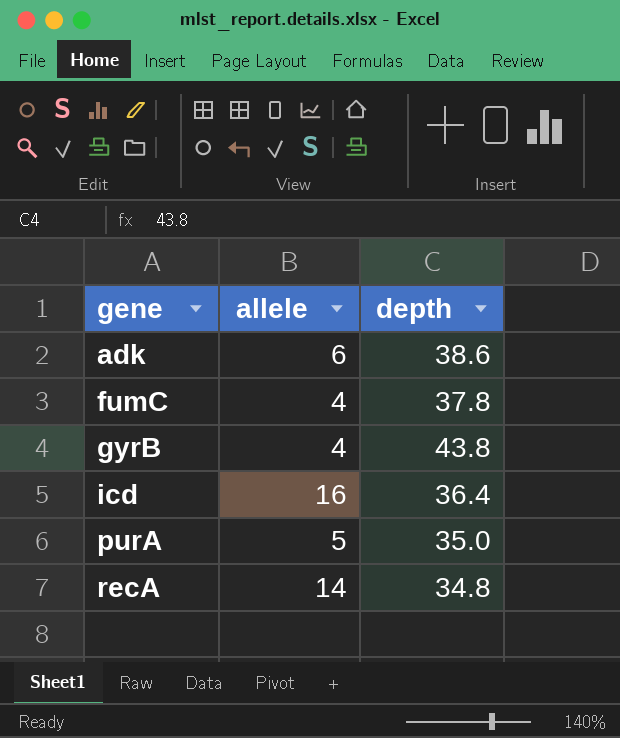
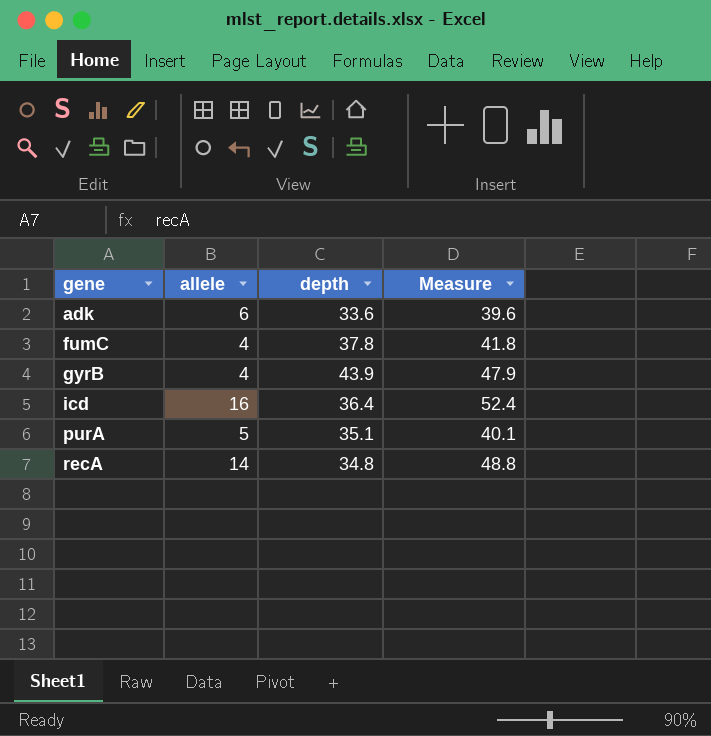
column Measure | formula: none -> [allele] + [depth]
adk | depth: 38.6 -> 33.6
gyrB | depth: 43.8 -> 43.9
purA | depth: 35.0 -> 35.1

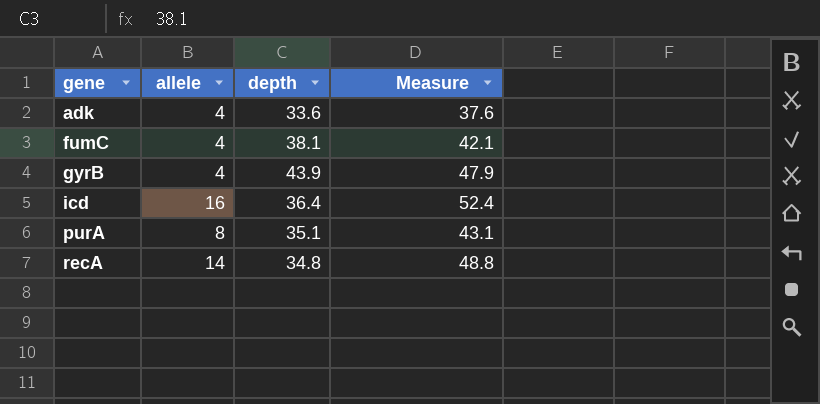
adk | allele: 6 -> 4
adk | Measure: 39.6 -> 37.6
fumC | depth: 37.8 -> 38.1
fumC | Measure: 41.8 -> 42.1
purA | allele: 5 -> 8
purA | Measure: 40.1 -> 43.1

